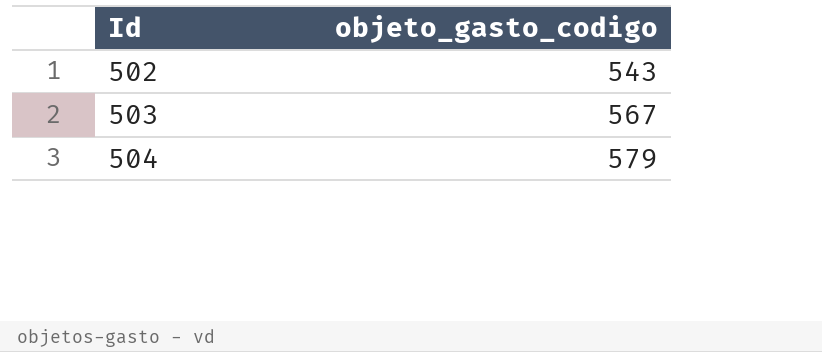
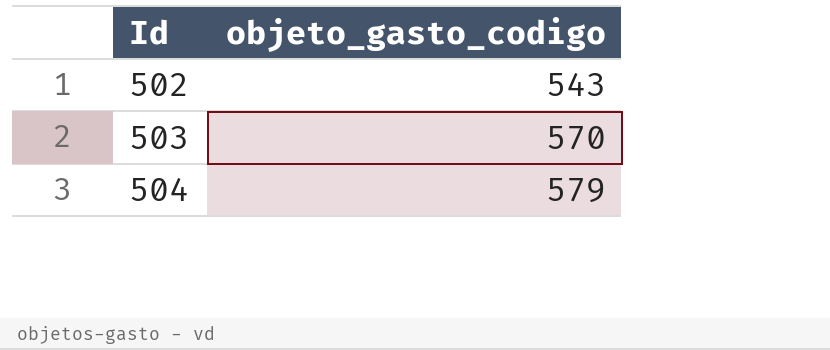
503 | objeto_gasto_codigo: 567 -> 570

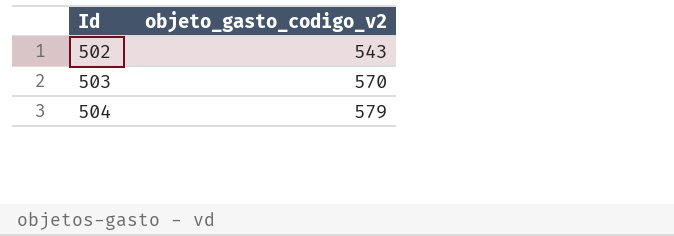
column name: objeto_gasto_codigo -> objeto_gasto_codigo_v2

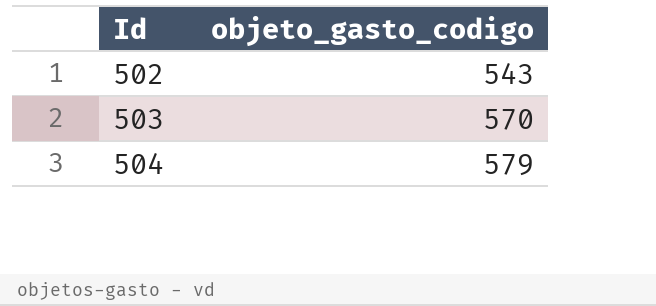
column name: objeto_gasto_codigo_v2 -> objeto_gasto_codigo

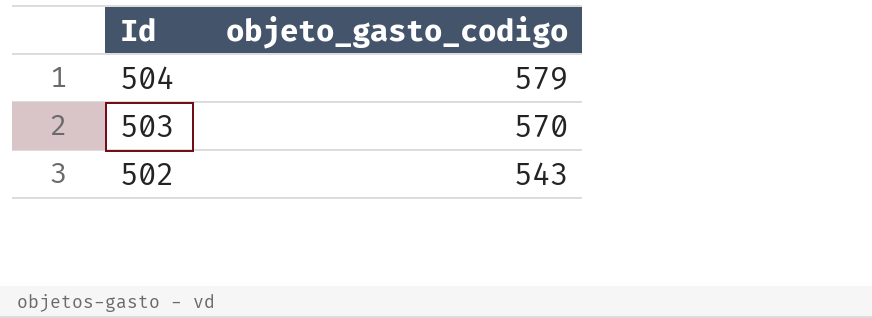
row order: Id ascending -> Id descending

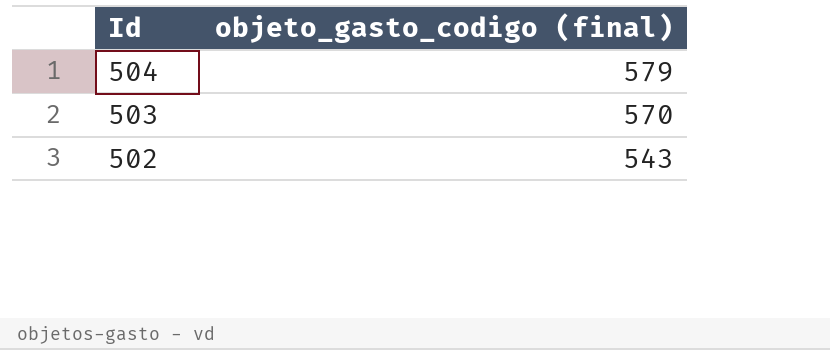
column name: objeto_gasto_codigo -> objeto_gasto_codigo (final)

